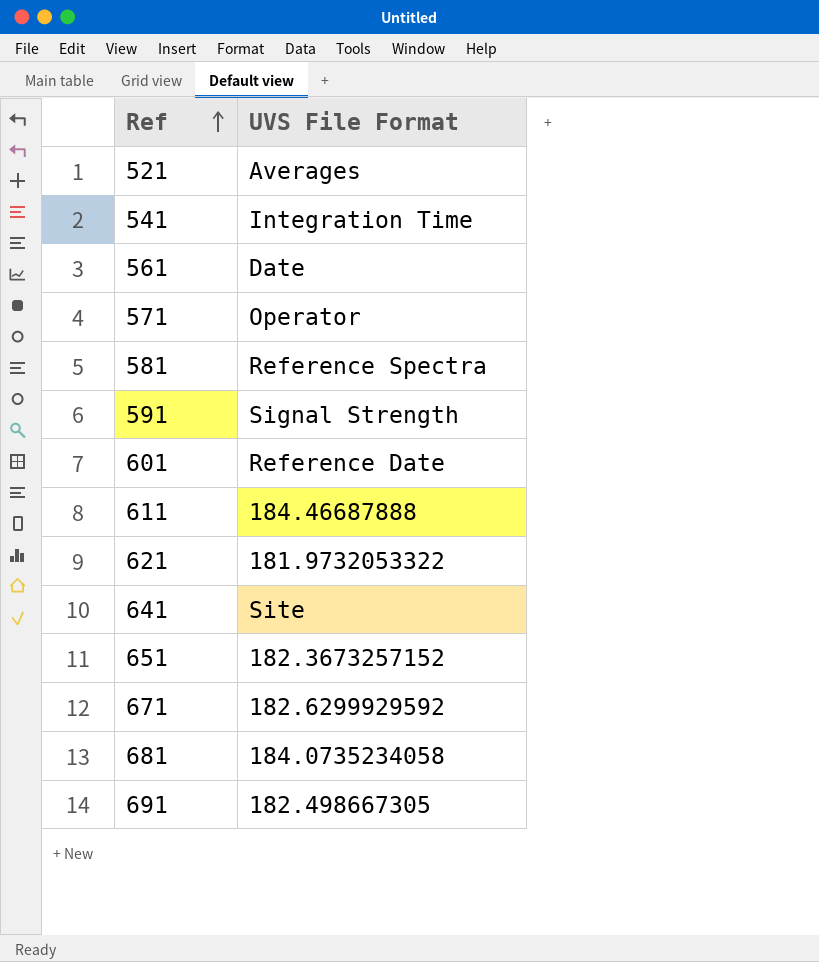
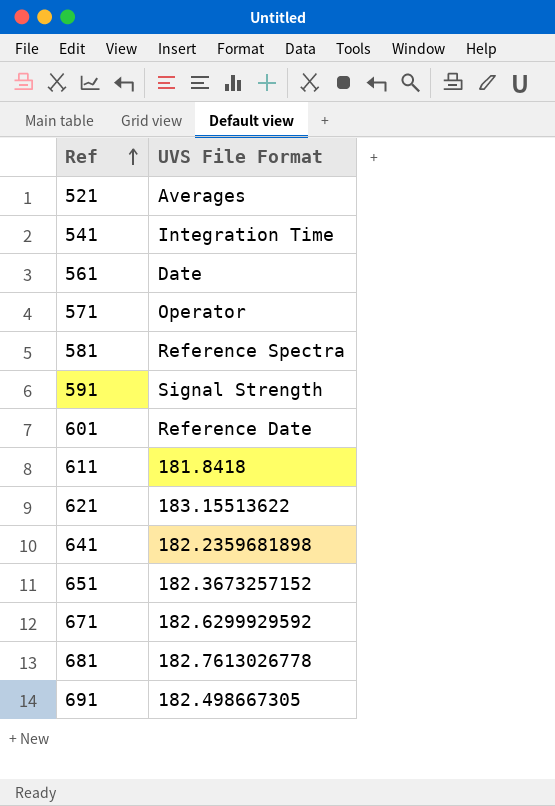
611 | UVS File Format: 184.46687888 -> 181.8418
621 | UVS File Format: 181.9732053322 -> 183.15513622
641 | UVS File Format: Site -> 182.2359681898
681 | UVS File Format: 184.0735234058 -> 182.7613026778

